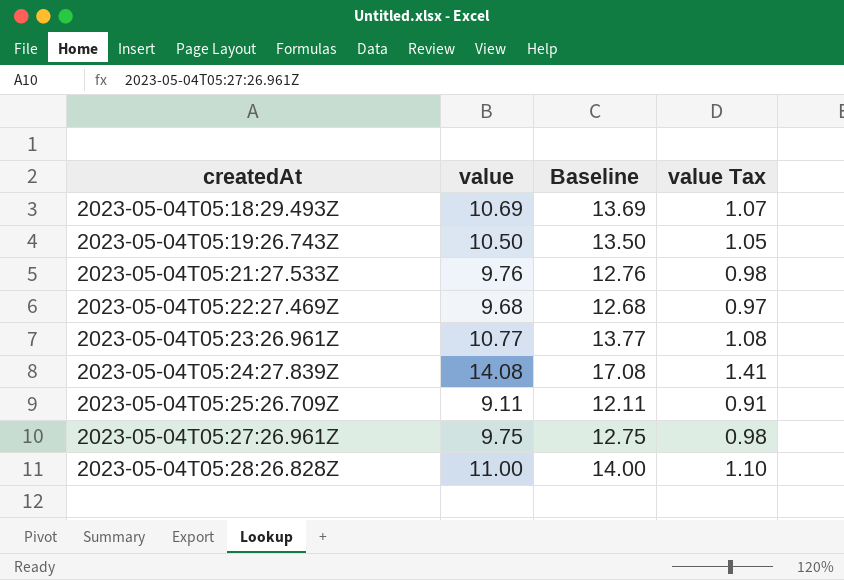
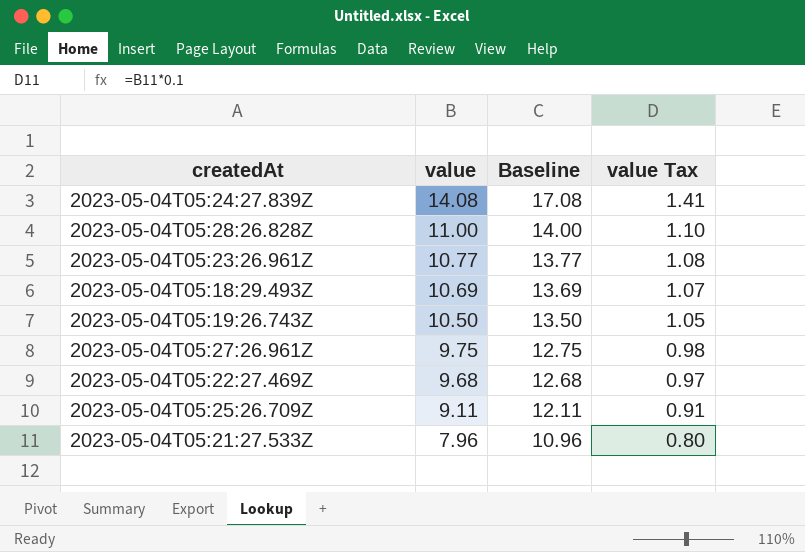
row order: createdAt ascending -> value descending
2023-05-04T05:21:27.533Z | value: 9.76 -> 7.96
2023-05-04T05:21:27.533Z | Baseline: 12.76 -> 10.96
2023-05-04T05:21:27.533Z | value Tax: 0.98 -> 0.80

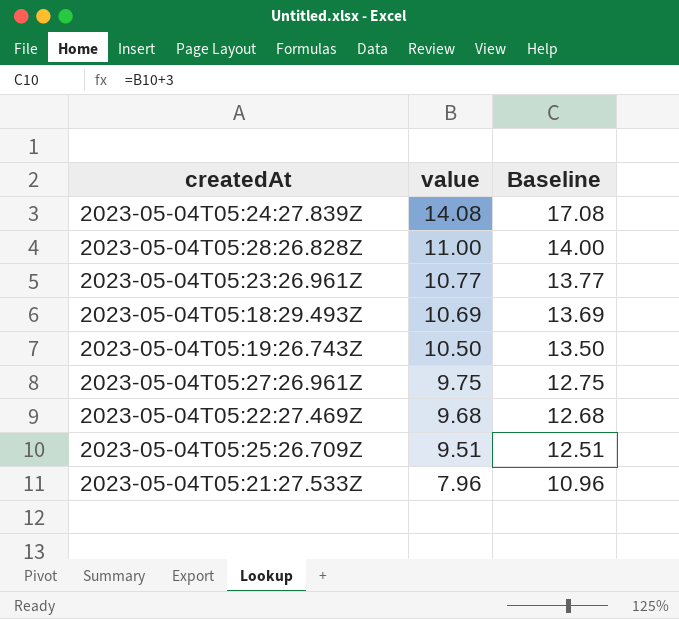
column value Tax | formula: [value] * 0.1 -> none
2023-05-04T05:25:26.709Z | value: 9.11 -> 9.51
2023-05-04T05:25:26.709Z | Baseline: 12.11 -> 12.51

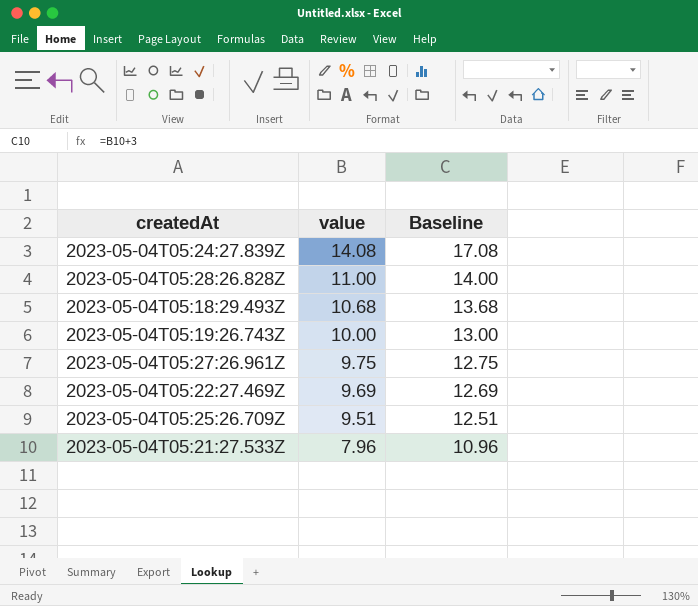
row 2023-05-04T05:23:26.961Z: 10.77 | 13.77 -> none
2023-05-04T05:18:29.493Z | value: 10.69 -> 10.68
2023-05-04T05:18:29.493Z | Baseline: 13.69 -> 13.68
2023-05-04T05:19:26.743Z | value: 10.50 -> 10.00
2023-05-04T05:19:26.743Z | Baseline: 13.50 -> 13.00
2023-05-04T05:22:27.469Z | value: 9.68 -> 9.69
2023-05-04T05:22:27.469Z | Baseline: 12.68 -> 12.69

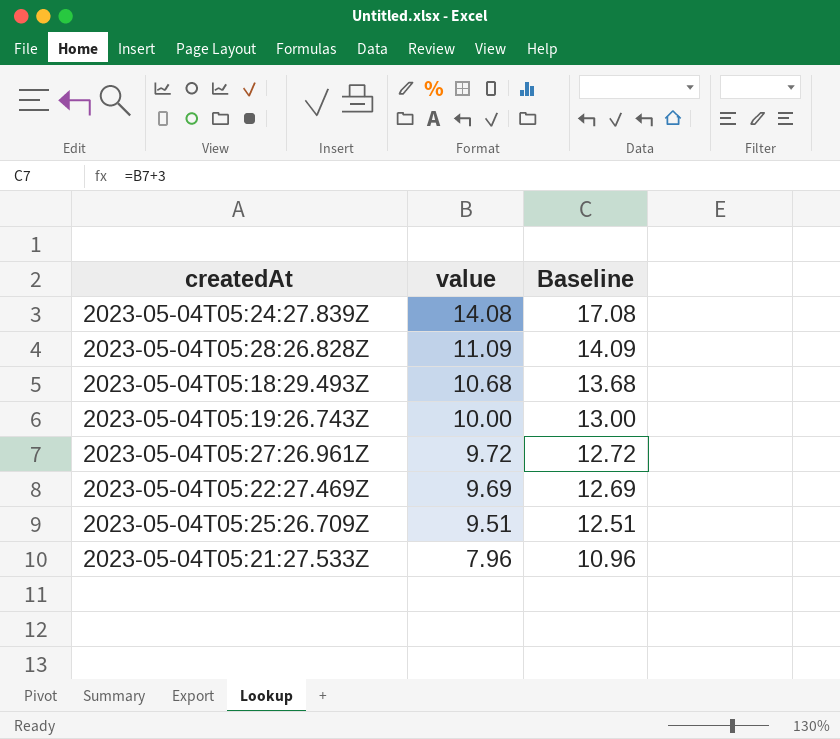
2023-05-04T05:28:26.828Z | value: 11.00 -> 11.09
2023-05-04T05:28:26.828Z | Baseline: 14.00 -> 14.09
2023-05-04T05:27:26.961Z | value: 9.75 -> 9.72
2023-05-04T05:27:26.961Z | Baseline: 12.75 -> 12.72

